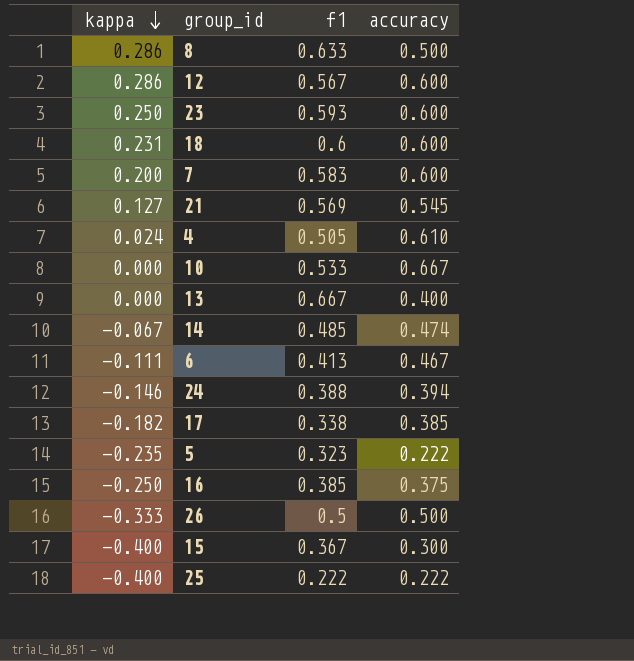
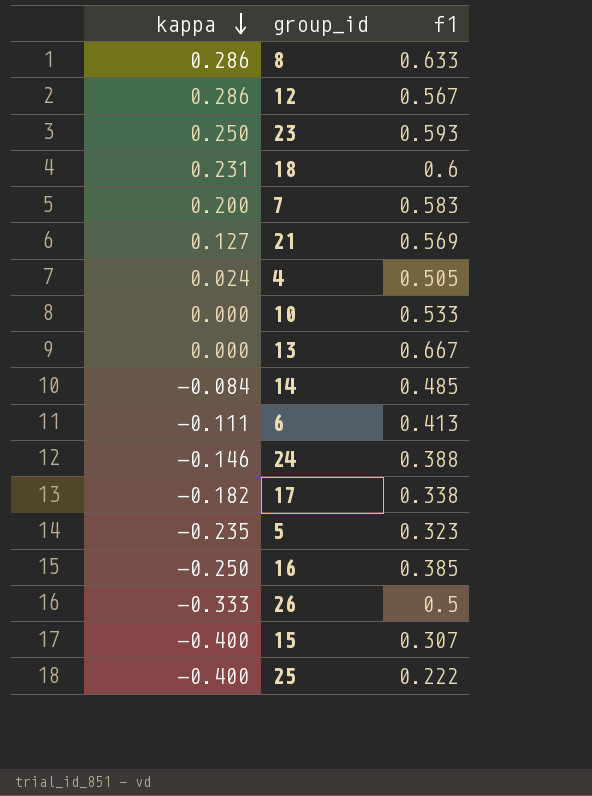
column accuracy | position: 4 -> none
14 | kappa: -0.067 -> -0.084
15 | f1: 0.367 -> 0.307

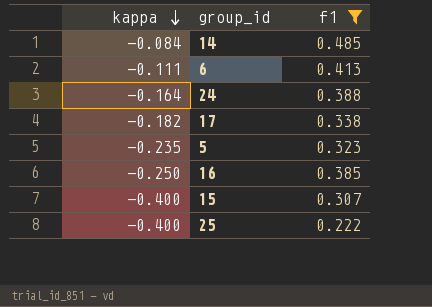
filter: none -> f1 <= 0.485
24 | kappa: -0.146 -> -0.164

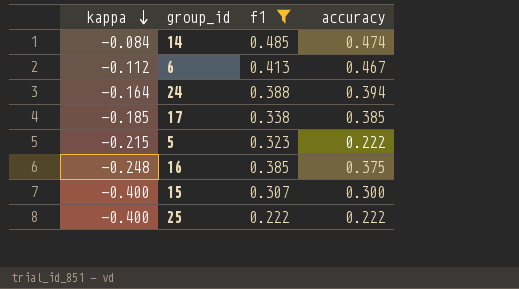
column accuracy | position: none -> 4
6 | kappa: -0.111 -> -0.112
17 | kappa: -0.182 -> -0.185
5 | kappa: -0.235 -> -0.215
16 | kappa: -0.250 -> -0.248

